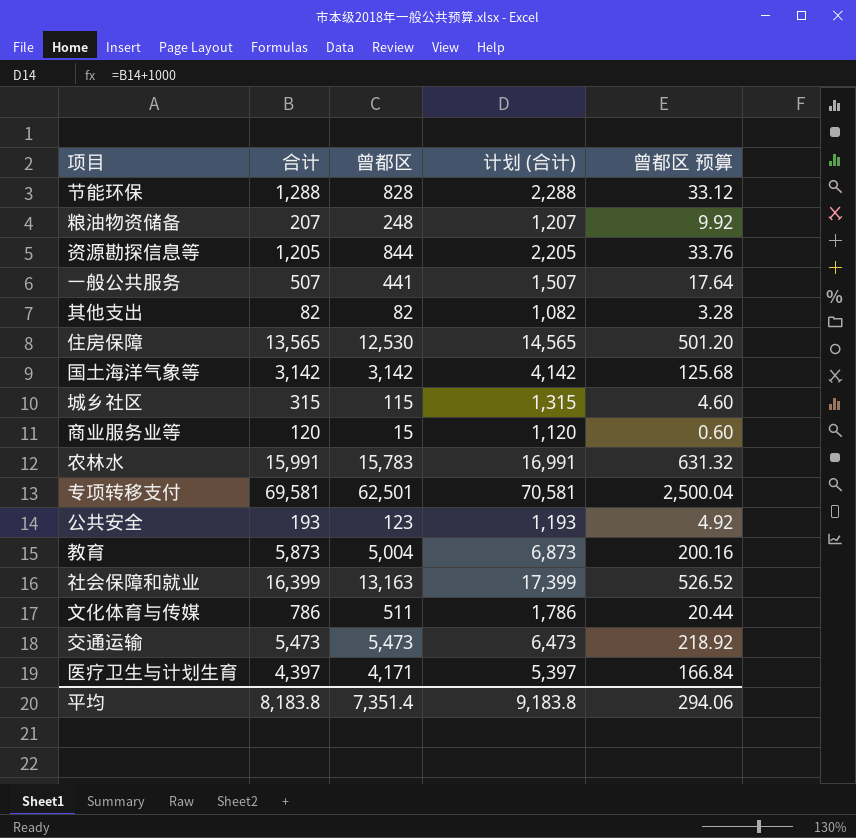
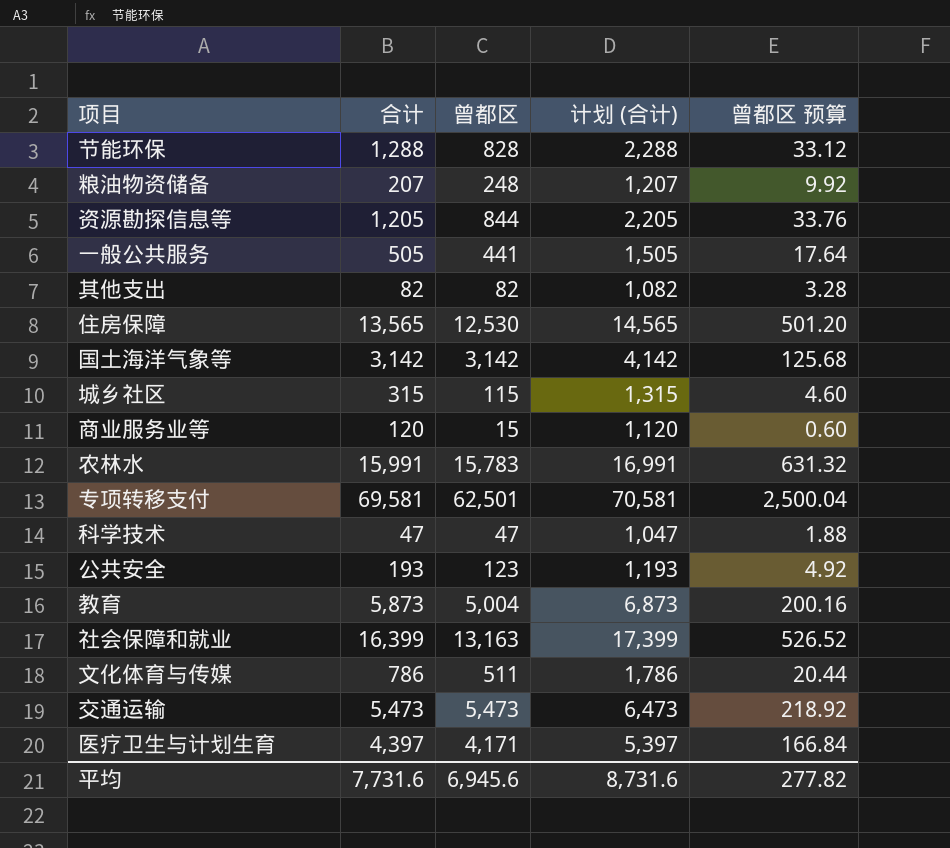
一般公共服务 | 合计: 507 -> 505
一般公共服务 | 计划 (合计): 1,507 -> 1,505
row 科学技术: none -> 47 | 47 | 1,047 | 1.88
平均 | 合计: 8,183.8 -> 7,731.6
平均 | 曾都区: 7,351.4 -> 6,945.6
平均 | 计划 (合计): 9,183.8 -> 8,731.6
平均 | 曾都区 预算: 294.06 -> 277.82

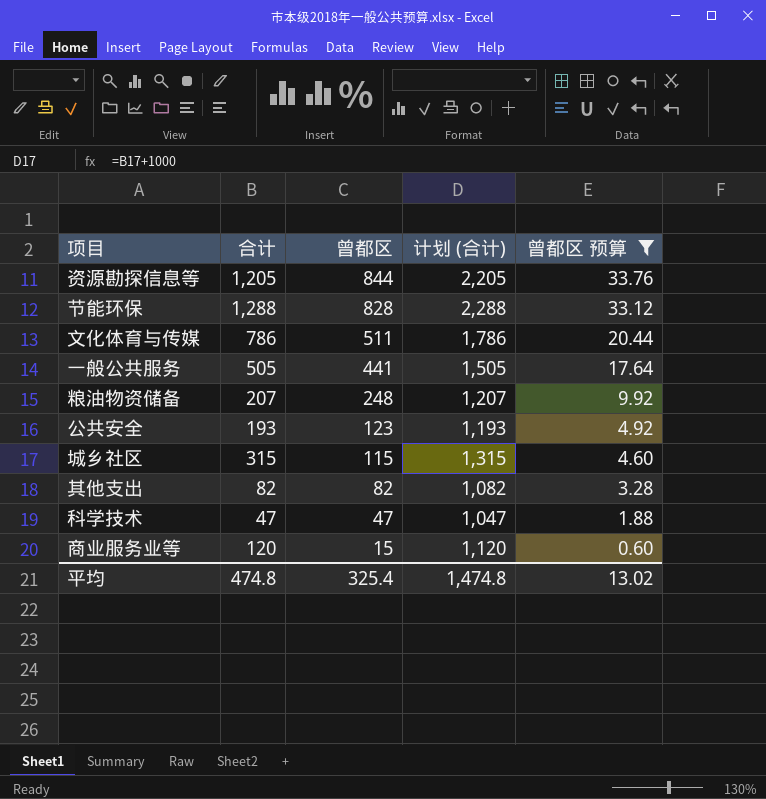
filter: none -> 曾都区 预算 <= 33.76
row order: none -> 曾都区 descending
平均 | 合计: 7,731.6 -> 474.8
平均 | 曾都区: 6,945.6 -> 325.4
平均 | 计划 (合计): 8,731.6 -> 1,474.8
平均 | 曾都区 预算: 277.82 -> 13.02

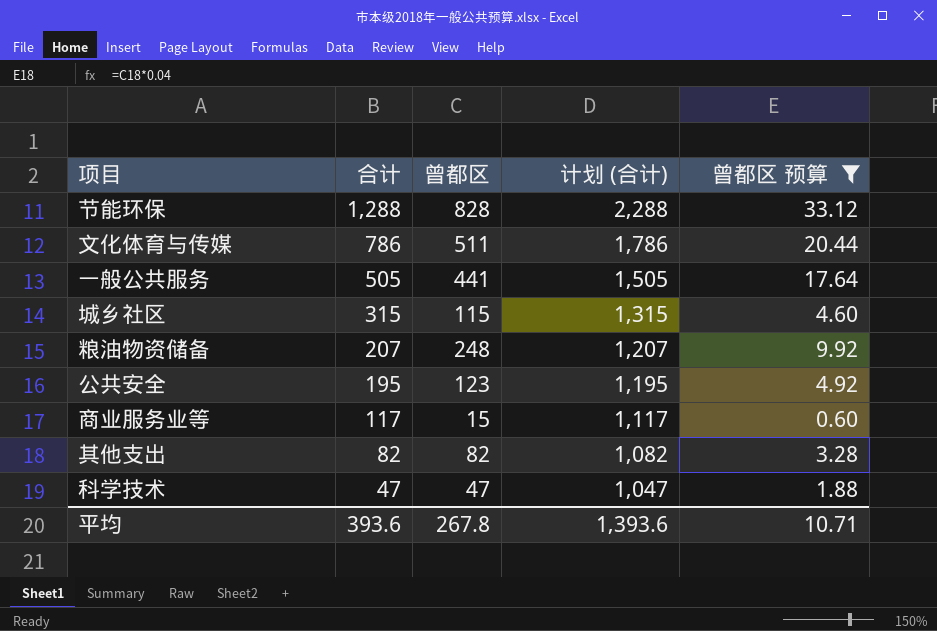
row order: 曾都区 descending -> 合计 descending
row 资源勘探信息等: 1,205 | 844 | 2,205 | 33.76 -> none
公共安全 | 合计: 193 -> 195
公共安全 | 计划 (合计): 1,193 -> 1,195
商业服务业等 | 合计: 120 -> 117
商业服务业等 | 计划 (合计): 1,120 -> 1,117
平均 | 合计: 474.8 -> 393.6
平均 | 曾都区: 325.4 -> 267.8
平均 | 计划 (合计): 1,474.8 -> 1,393.6
平均 | 曾都区 预算: 13.02 -> 10.71

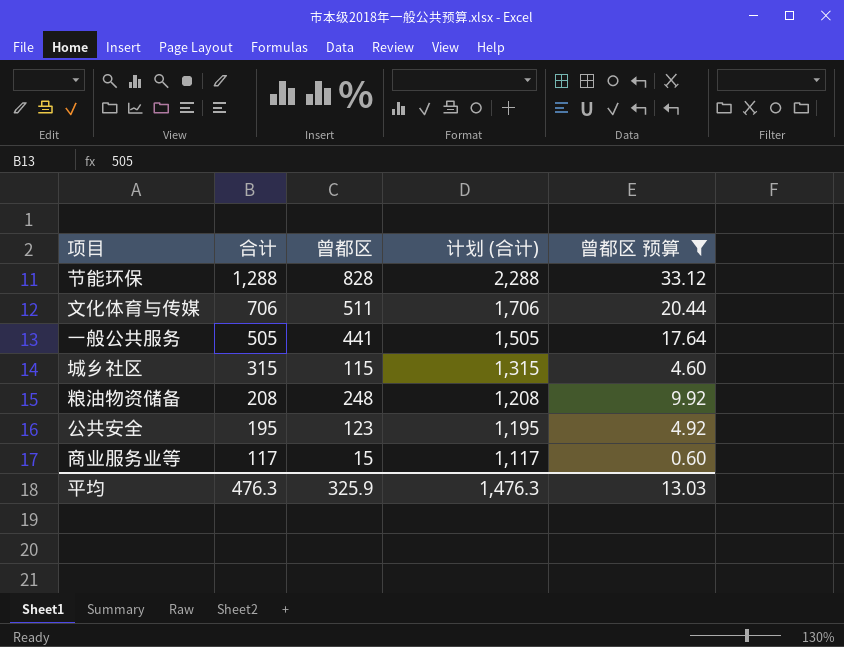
row 其他支出: 82 | 82 | 1,082 | 3.28 -> none
row 科学技术: 47 | 47 | 1,047 | 1.88 -> none
文化体育与传媒 | 合计: 786 -> 706
文化体育与传媒 | 计划 (合计): 1,786 -> 1,706
粮油物资储备 | 合计: 207 -> 208
粮油物资储备 | 计划 (合计): 1,207 -> 1,208
平均 | 合计: 393.6 -> 476.3
平均 | 曾都区: 267.8 -> 325.9
平均 | 计划 (合计): 1,393.6 -> 1,476.3
平均 | 曾都区 预算: 10.71 -> 13.03

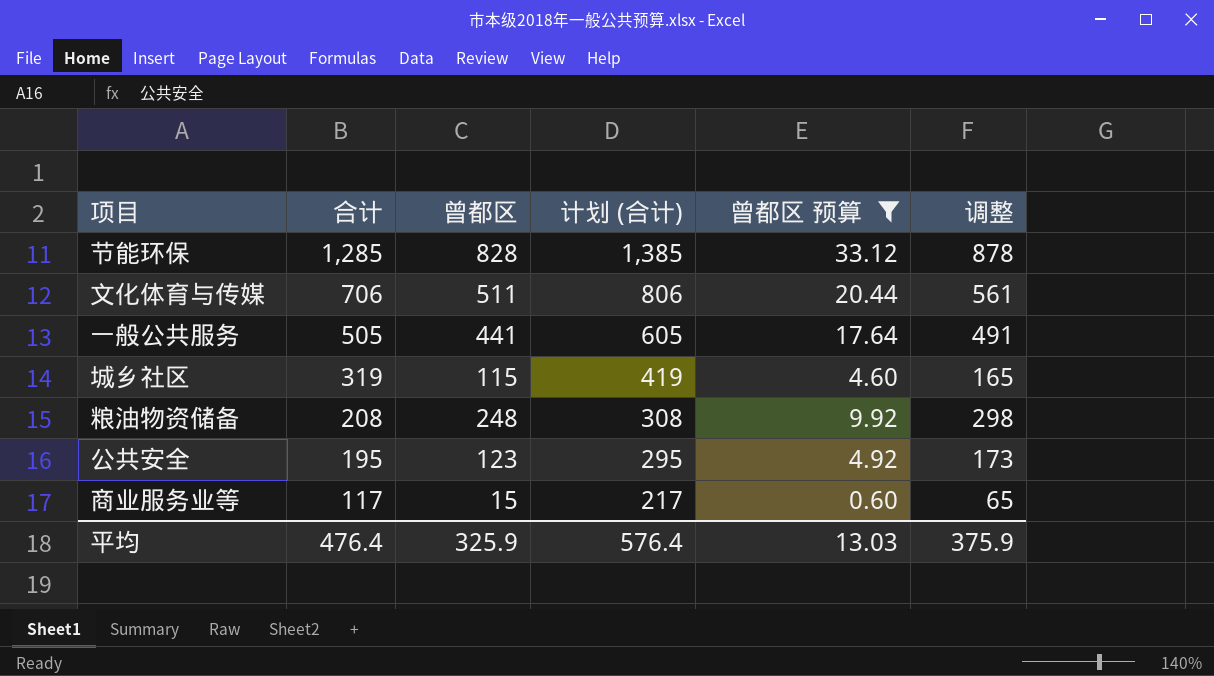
column 计划 (合计) | formula: [合计] + 1000 -> [合计] + 100
column 调整 | formula: none -> [曾都区] + 50
节能环保 | 合计: 1,288 -> 1,285
城乡社区 | 合计: 315 -> 319
平均 | 合计: 476.3 -> 476.4
平均 | 计划 (合计): 1,476.3 -> 576.4

